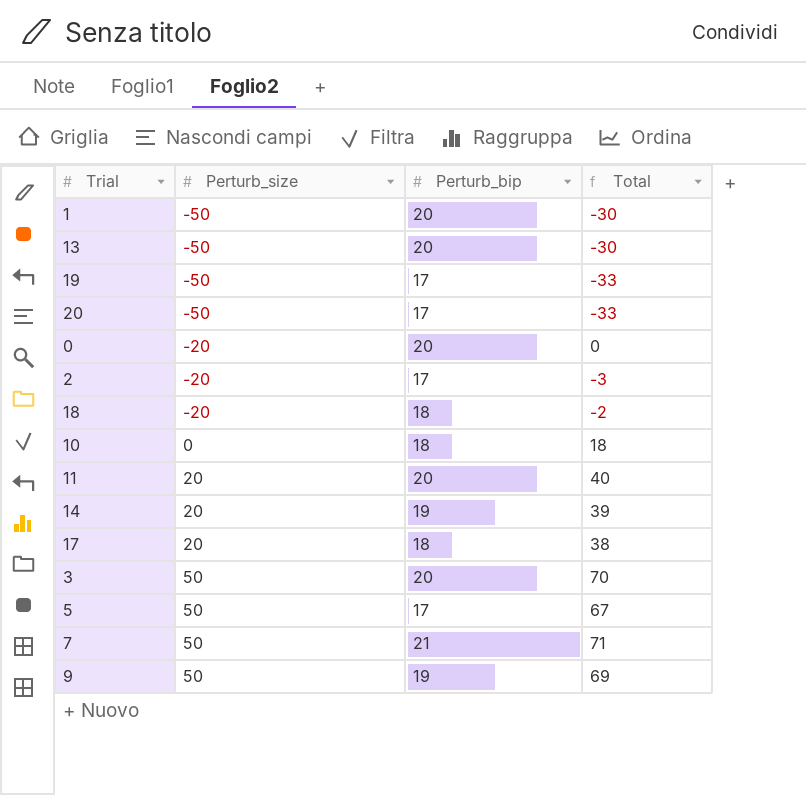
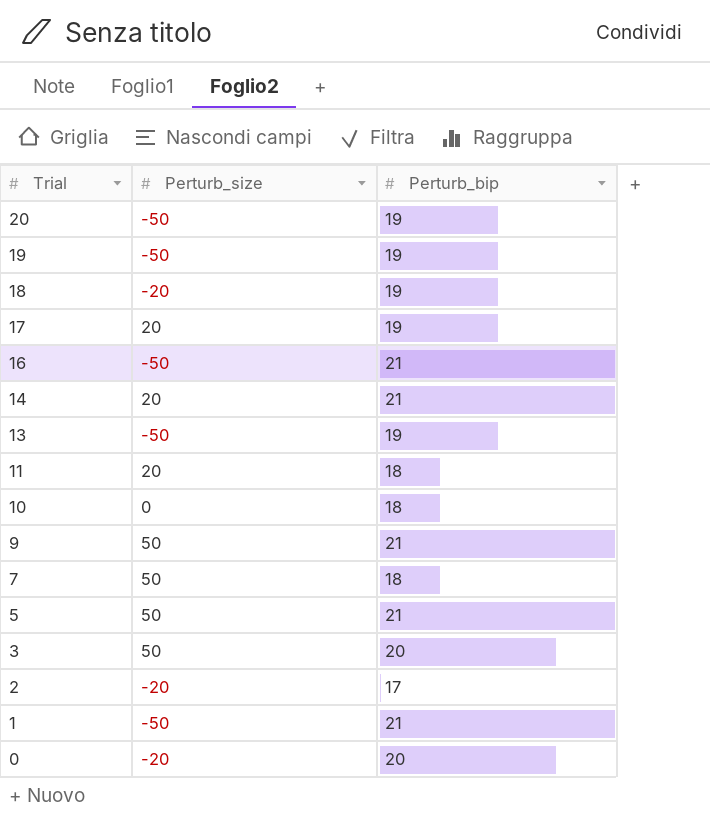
row order: Perturb_size ascending -> Trial descending
column Total | formula: [Perturb_size] + [Perturb_bip] -> none
20 | Perturb_bip: 17 -> 19
19 | Perturb_bip: 17 -> 19
18 | Perturb_bip: 18 -> 19
17 | Perturb_bip: 18 -> 19
row 16: none -> -50 | 21
14 | Perturb_bip: 19 -> 21
13 | Perturb_bip: 20 -> 19
11 | Perturb_bip: 20 -> 18
9 | Perturb_bip: 19 -> 21
7 | Perturb_bip: 21 -> 18
5 | Perturb_bip: 17 -> 21
1 | Perturb_bip: 20 -> 21

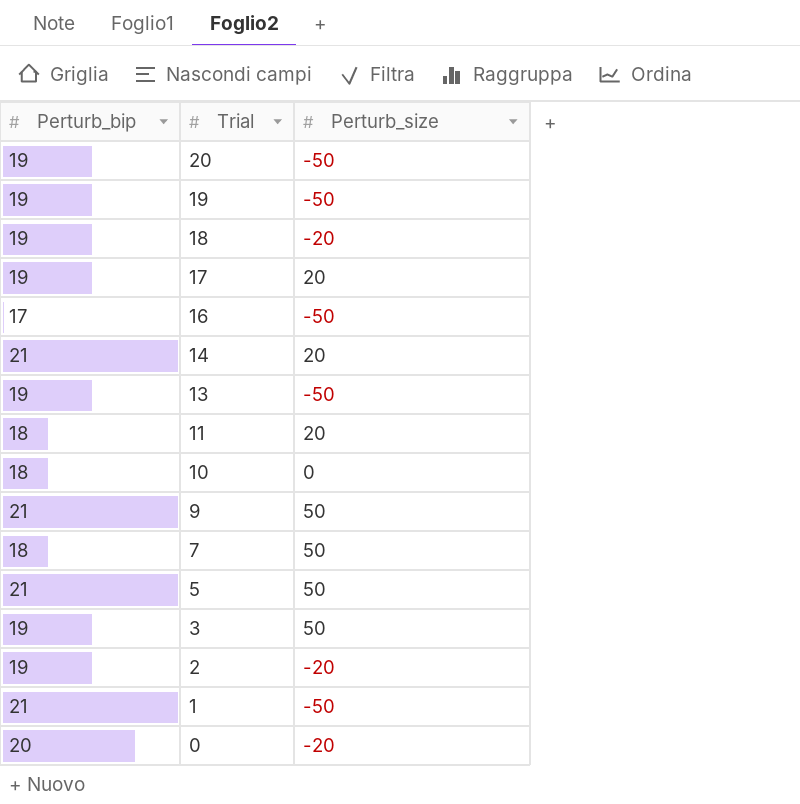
column Perturb_bip | position: 3 -> 1
16 | Perturb_bip: 21 -> 17
3 | Perturb_bip: 20 -> 19
2 | Perturb_bip: 17 -> 19

